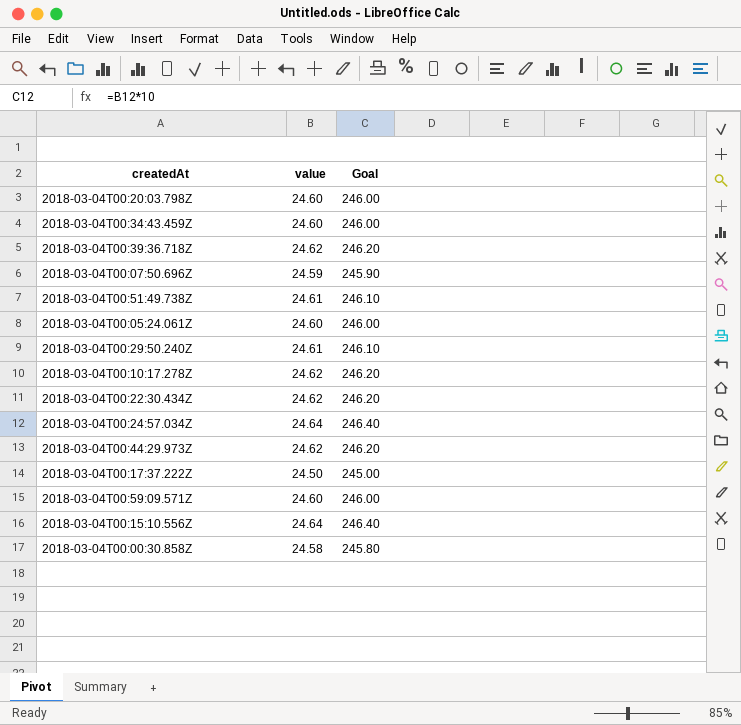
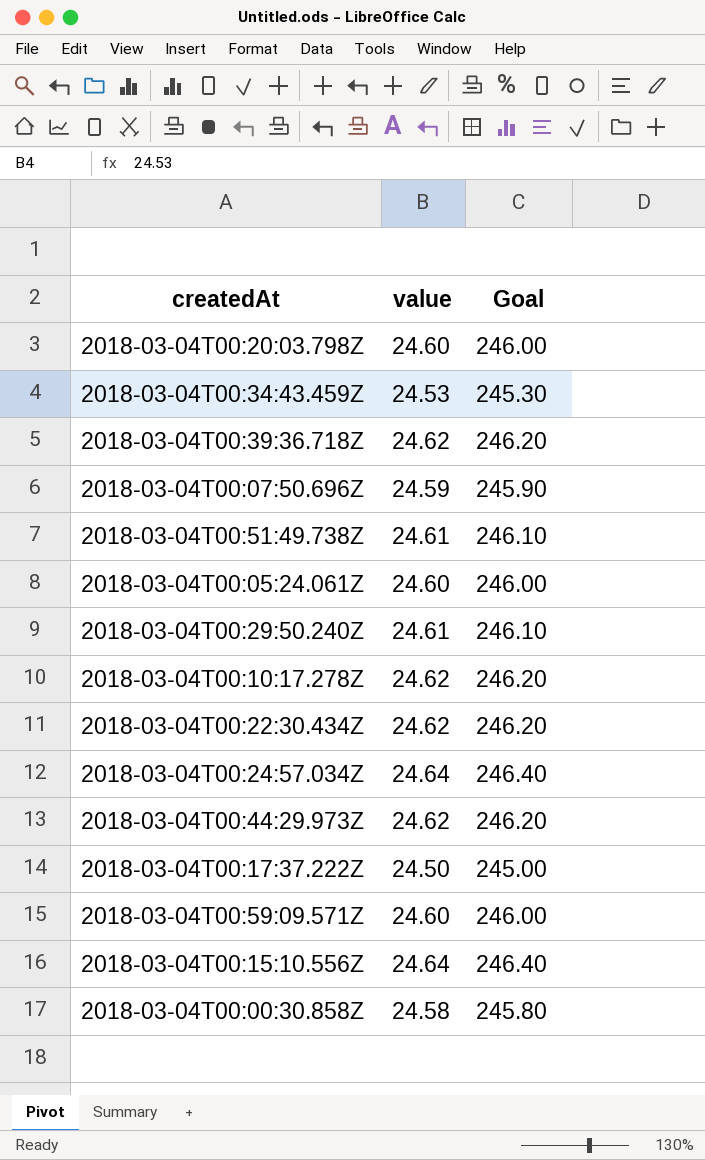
2018-03-04T00:34:43.459Z | value: 24.60 -> 24.53
2018-03-04T00:34:43.459Z | Goal: 246.00 -> 245.30

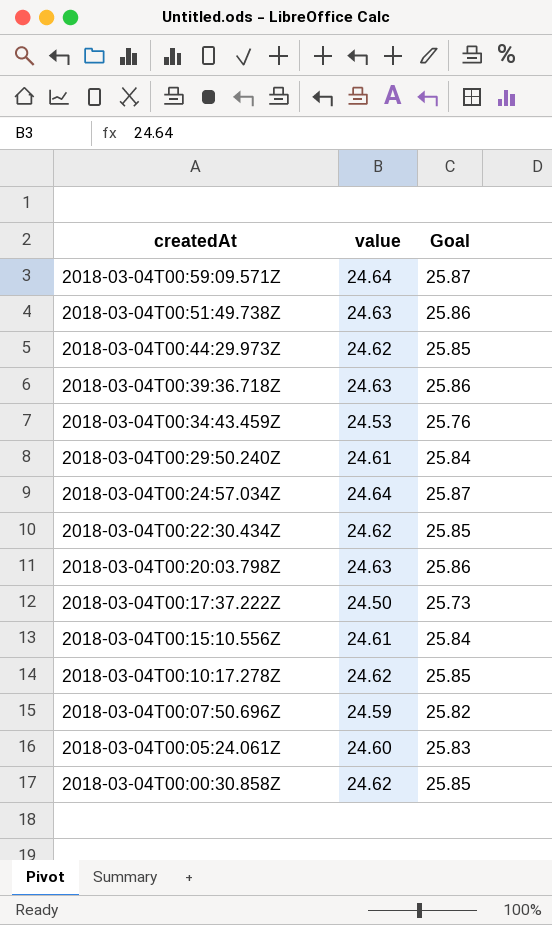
row order: none -> createdAt descending
column Goal | formula: [value] * 10 -> [value] * 1.05
2018-03-04T00:59:09.571Z | value: 24.60 -> 24.64
2018-03-04T00:51:49.738Z | value: 24.61 -> 24.63
2018-03-04T00:39:36.718Z | value: 24.62 -> 24.63
2018-03-04T00:20:03.798Z | value: 24.60 -> 24.63
2018-03-04T00:15:10.556Z | value: 24.64 -> 24.61
2018-03-04T00:00:30.858Z | value: 24.58 -> 24.62

